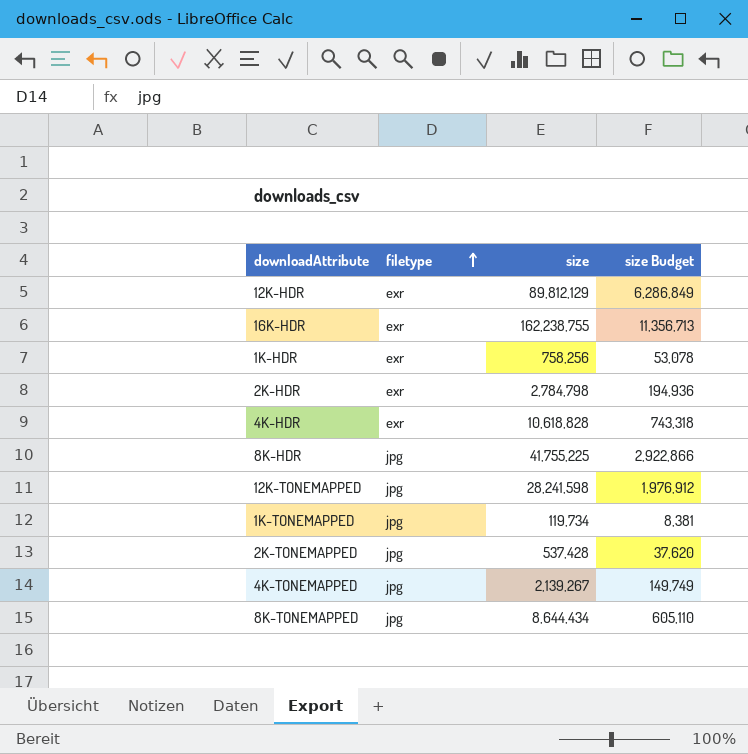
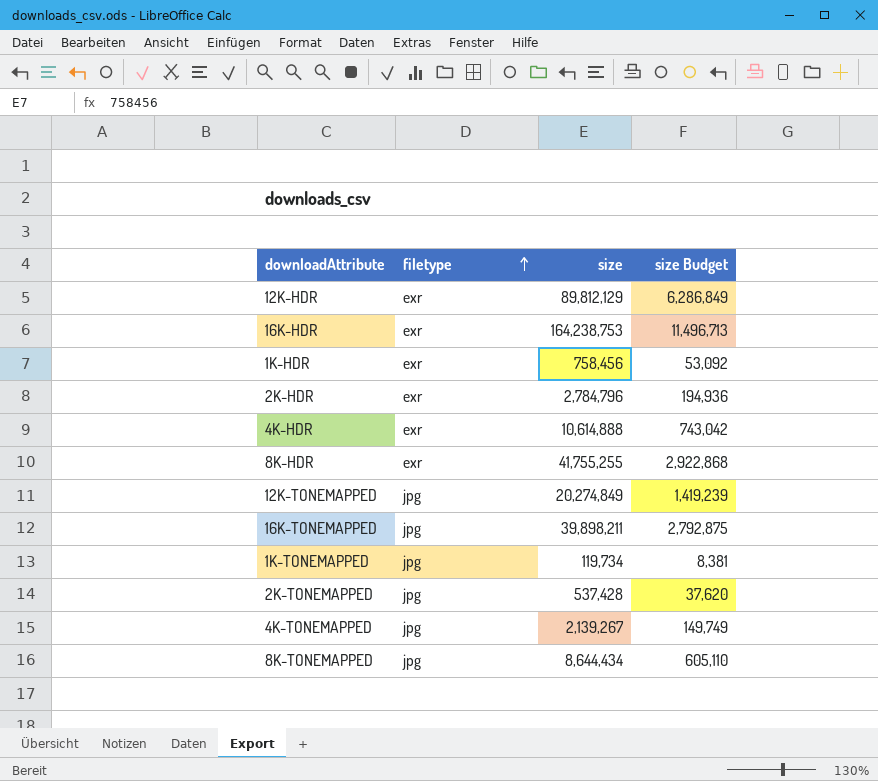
16K-HDR | size: 162,238,755 -> 164,238,753
16K-HDR | size Budget: 11,356,713 -> 11,496,713
1K-HDR | size: 758,256 -> 758,456
1K-HDR | size Budget: 53,078 -> 53,092
2K-HDR | size: 2,784,798 -> 2,784,796
4K-HDR | size: 10,618,828 -> 10,614,888
4K-HDR | size Budget: 743,318 -> 743,042
8K-HDR | filetype: jpg -> exr
8K-HDR | size: 41,755,225 -> 41,755,255
8K-HDR | size Budget: 2,922,866 -> 2,922,868
12K-TONEMAPPED | size: 28,241,598 -> 20,274,849
12K-TONEMAPPED | size Budget: 1,976,912 -> 1,419,239
row 16K-TONEMAPPED: none -> jpg | 39,898,211 | 2,792,875

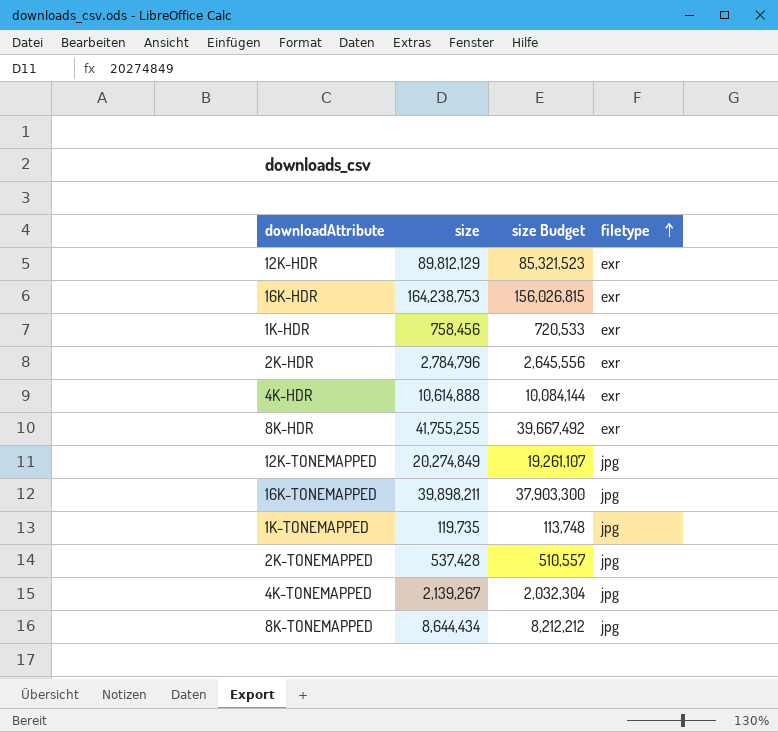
column size Budget | formula: [size] * 0.07 -> [size] * 0.95
column filetype | position: 2 -> 4
1K-TONEMAPPED | size: 119,734 -> 119,735

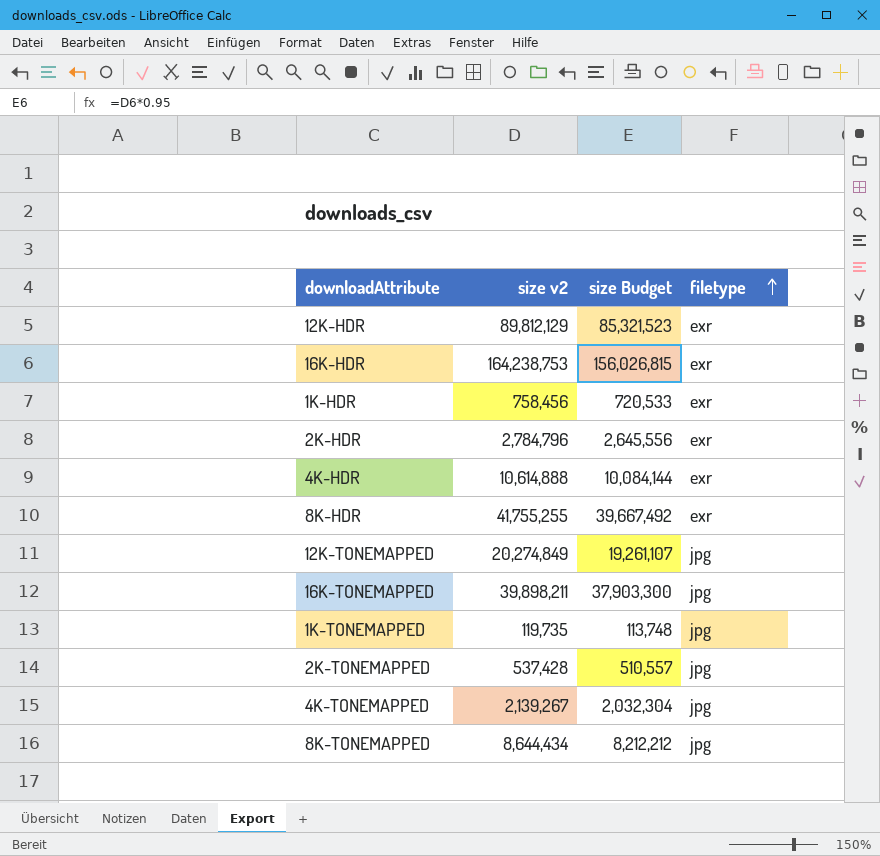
column name: size -> size v2

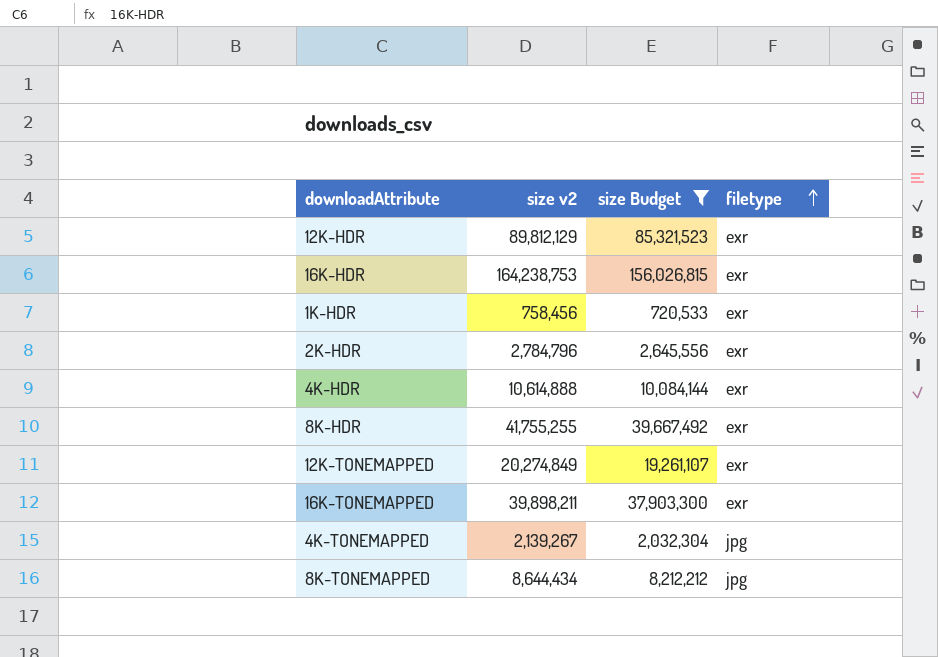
filter: none -> size Budget >= 720,533
12K-TONEMAPPED | filetype: jpg -> exr
16K-TONEMAPPED | filetype: jpg -> exr

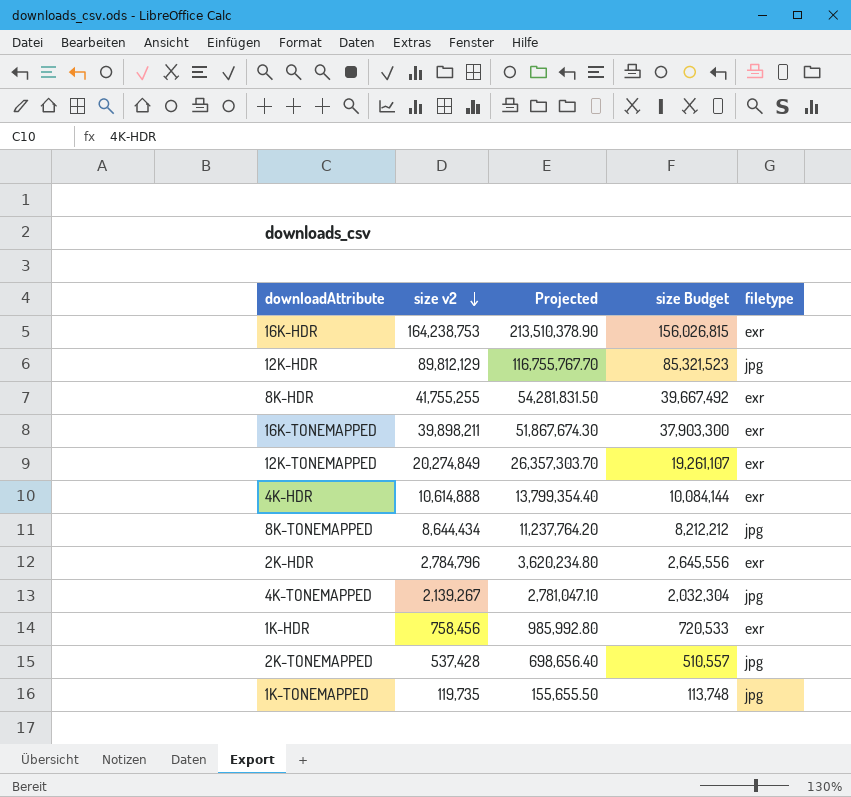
filter: size Budget >= 720,533 -> none
row order: filetype ascending -> size v2 descending
column Projected | formula: none -> [size v2] * 1.3
12K-HDR | filetype: exr -> jpg

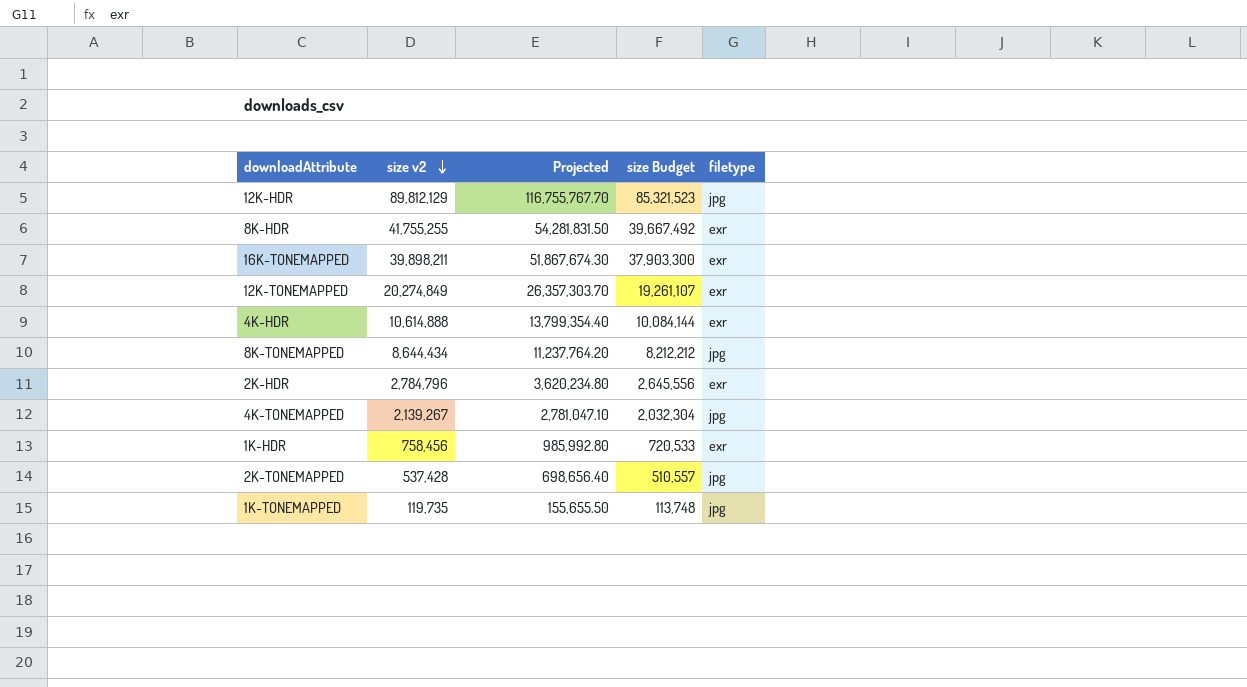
row 16K-HDR: 164,238,753 | 213,510,378.90 | 156,026,815 | exr -> none

